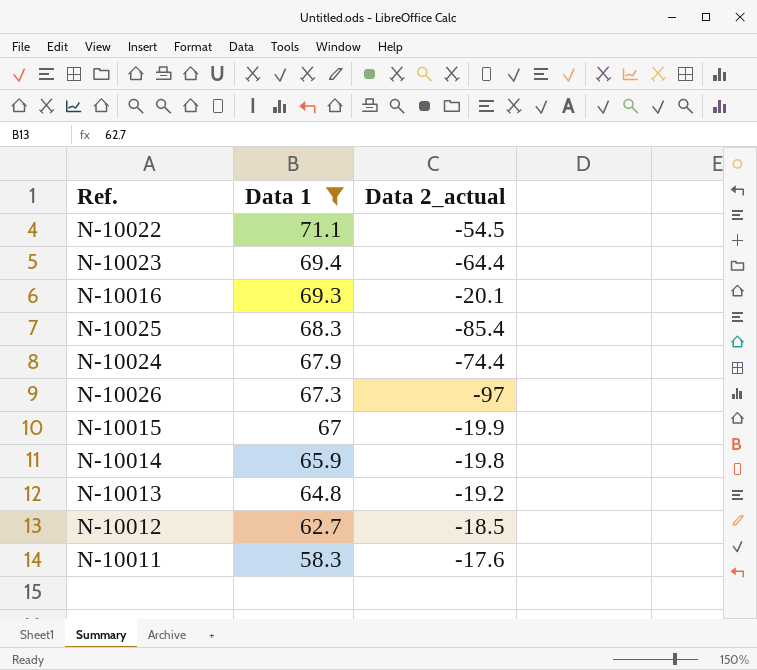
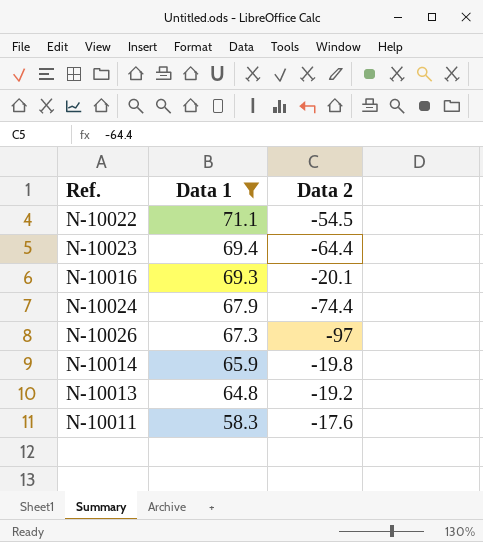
column name: Data 2_actual -> Data 2
row N-10025: 68.3 | -85.4 -> none
row N-10015: 67 | -19.9 -> none
row N-10012: 62.7 | -18.5 -> none

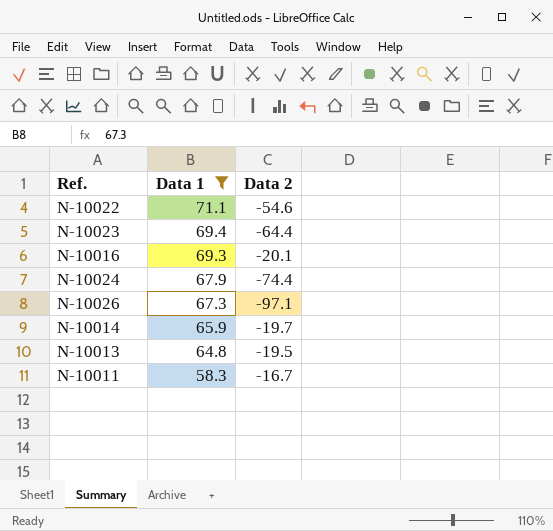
N-10022 | Data 2: -54.5 -> -54.6
N-10026 | Data 2: -97 -> -97.1
N-10014 | Data 2: -19.8 -> -19.7
N-10013 | Data 2: -19.2 -> -19.5
N-10011 | Data 2: -17.6 -> -16.7

